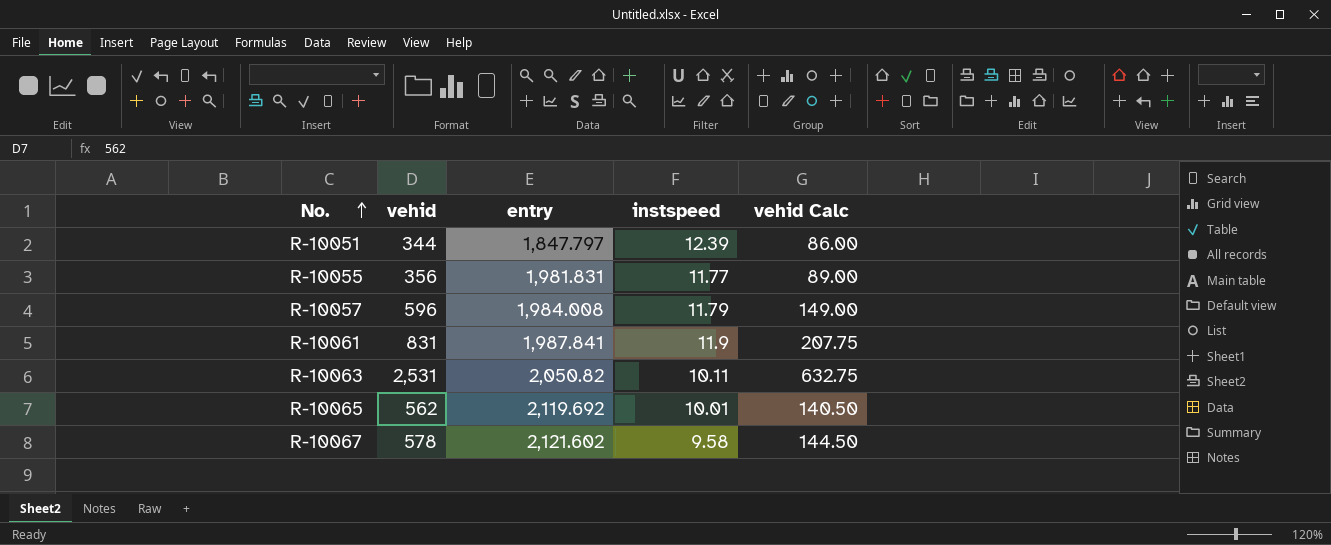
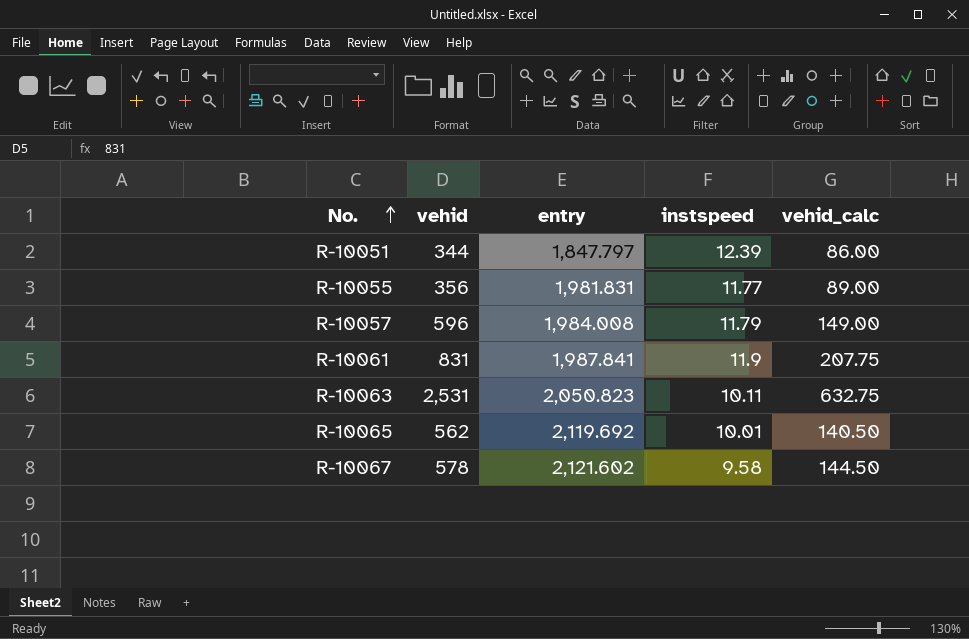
column name: vehid Calc -> vehid_calc
R-10063 | entry: 2,050.82 -> 2,050.823

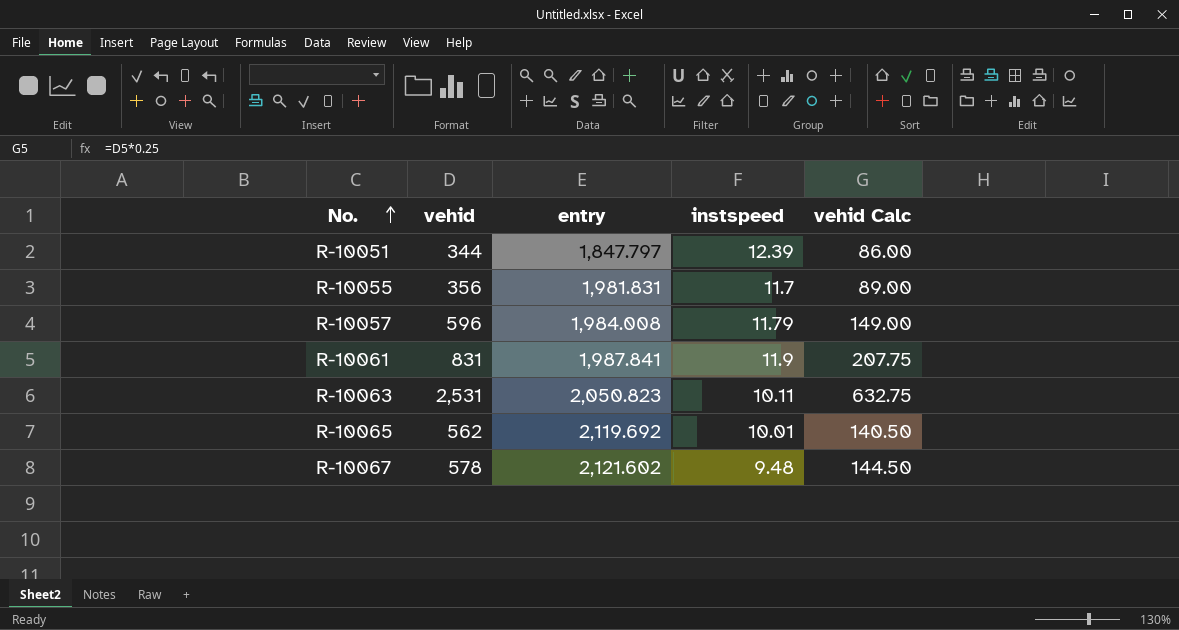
column name: vehid_calc -> vehid Calc
R-10055 | instspeed: 11.77 -> 11.7
R-10067 | instspeed: 9.58 -> 9.48

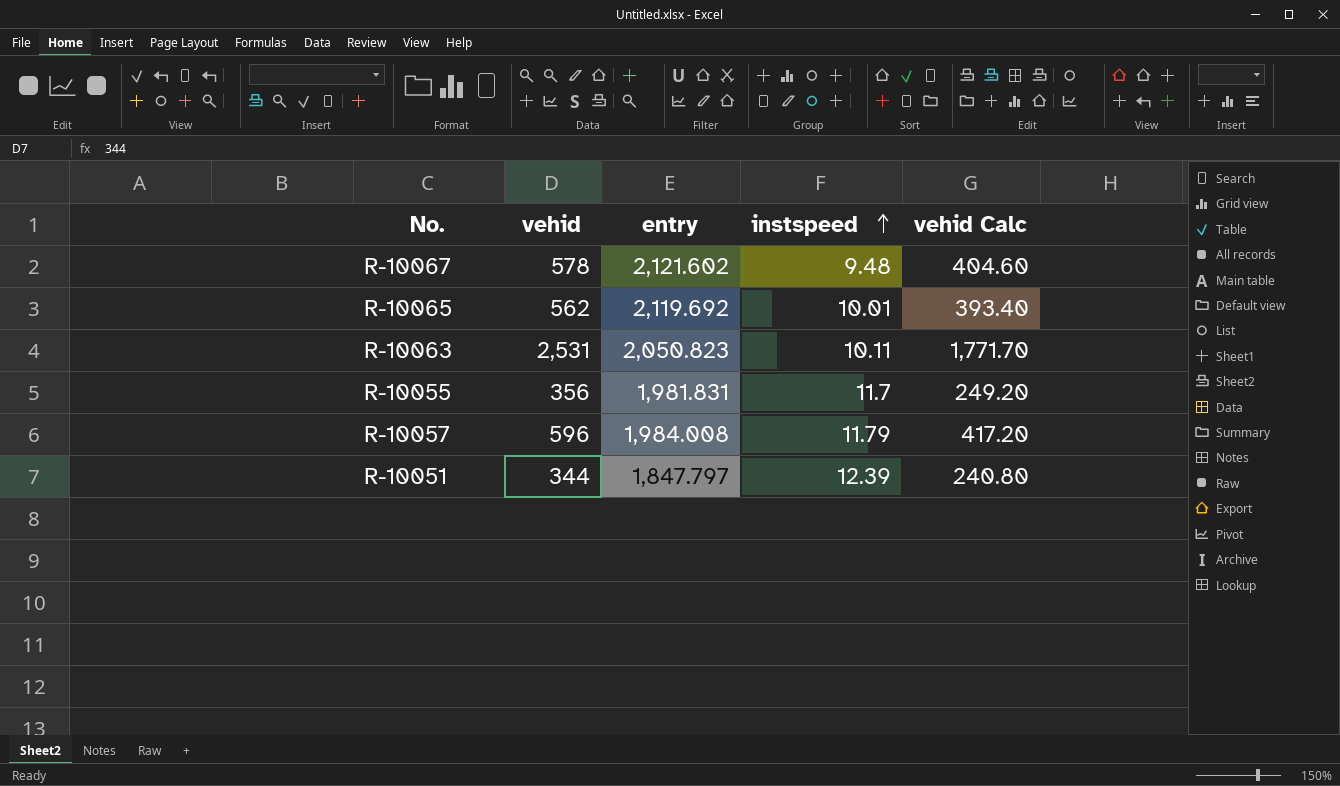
row order: No. ascending -> instspeed ascending
column vehid Calc | formula: [vehid] * 0.25 -> [vehid] * 0.7
row R-10061: 831 | 1,987.841 | 11.9 | 207.75 -> none

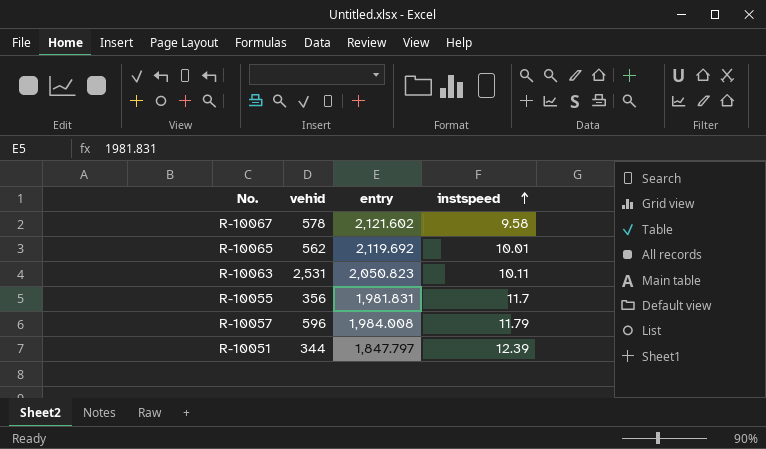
column vehid Calc | formula: [vehid] * 0.7 -> none
R-10067 | instspeed: 9.48 -> 9.58

